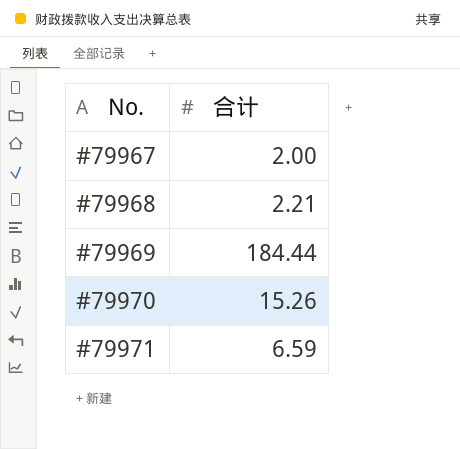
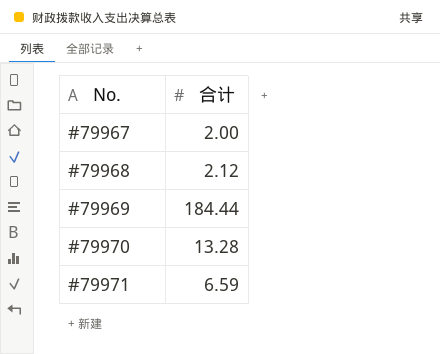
#79968 | 合计: 2.21 -> 2.12
#79970 | 合计: 15.26 -> 13.28

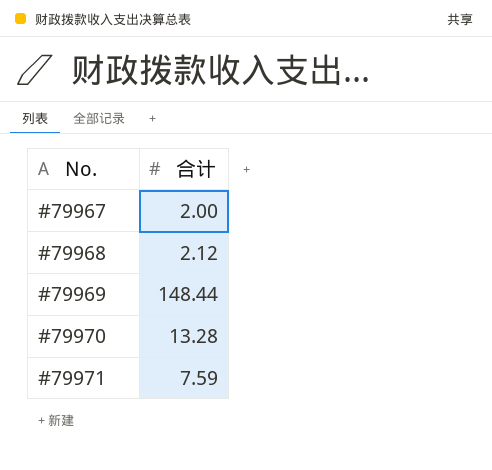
#79969 | 合计: 184.44 -> 148.44
#79971 | 合计: 6.59 -> 7.59

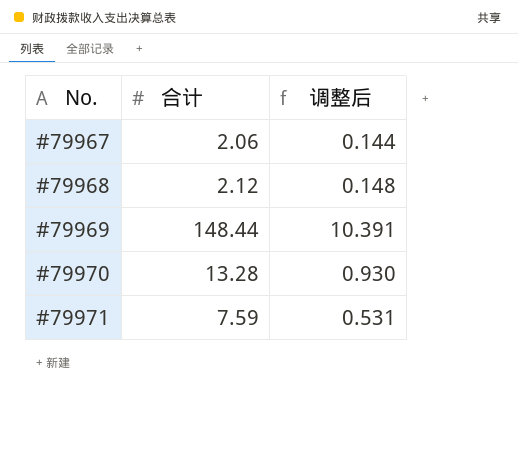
column 调整后 | formula: none -> [合计] * 0.07
#79967 | 合计: 2.00 -> 2.06

